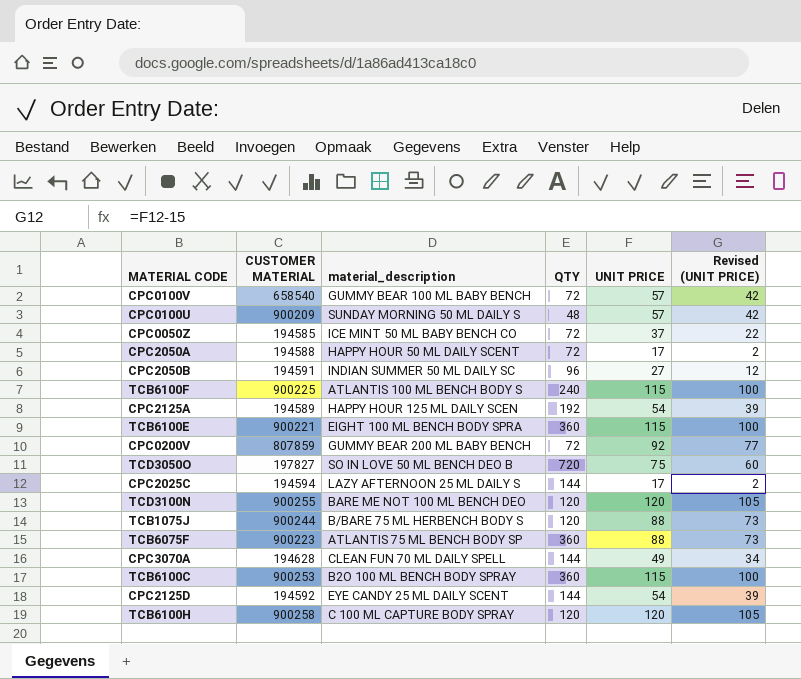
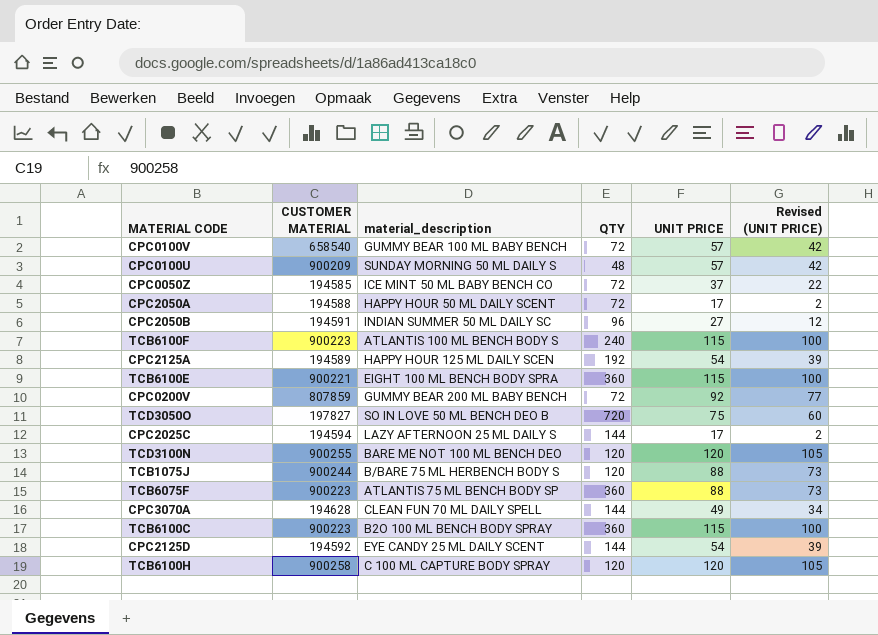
TCB6100F | CUSTOMER MATERIAL: 900225 -> 900223
TCB6100C | CUSTOMER MATERIAL: 900253 -> 900223

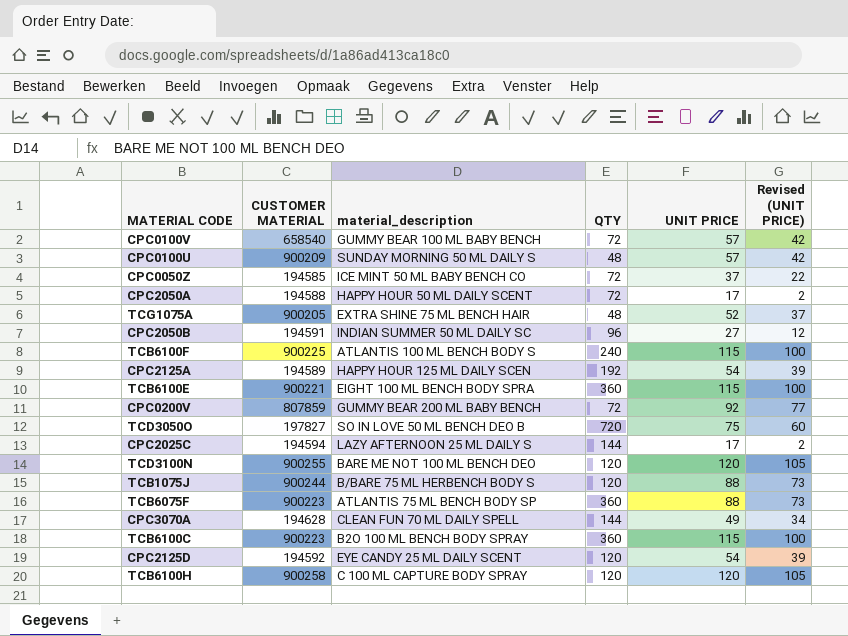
row TCG1075A: none -> 900205 | EXTRA SHINE 75 ML BENCH HAIR | 48 | 52 | 37
TCB6100F | CUSTOMER MATERIAL: 900223 -> 900225
CPC2125D | QTY: 144 -> 120

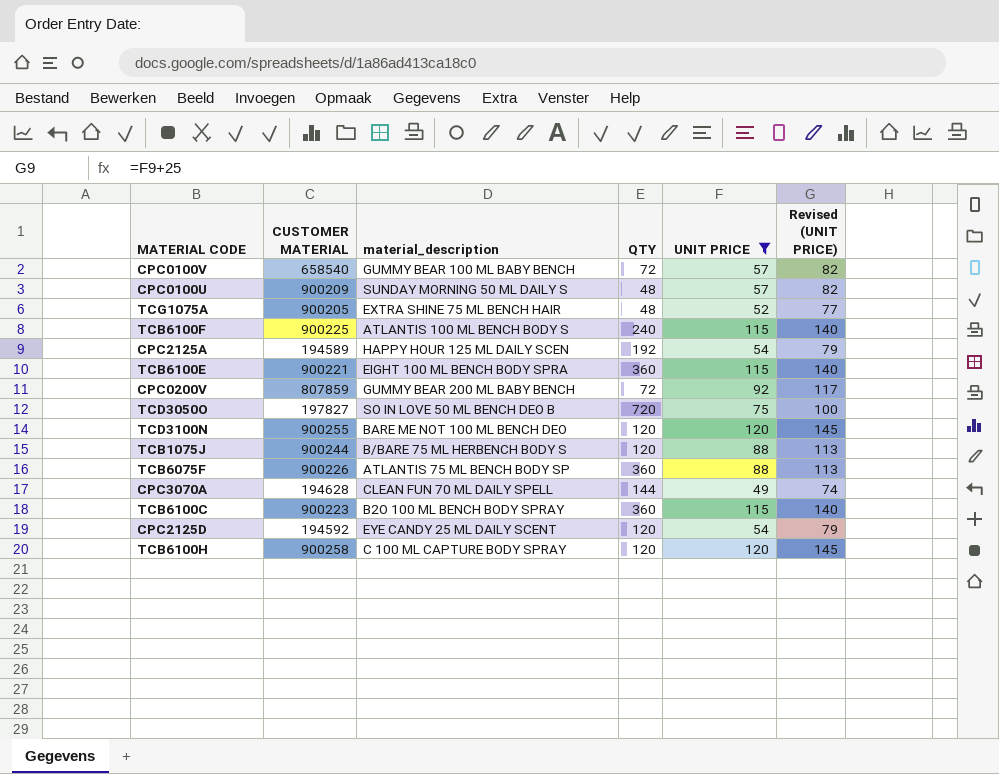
filter: none -> UNIT PRICE >= 49
column Revised (UNIT PRICE) | formula: [UNIT PRICE] - 15 -> [UNIT PRICE] + 25
TCB6075F | CUSTOMER MATERIAL: 900223 -> 900226

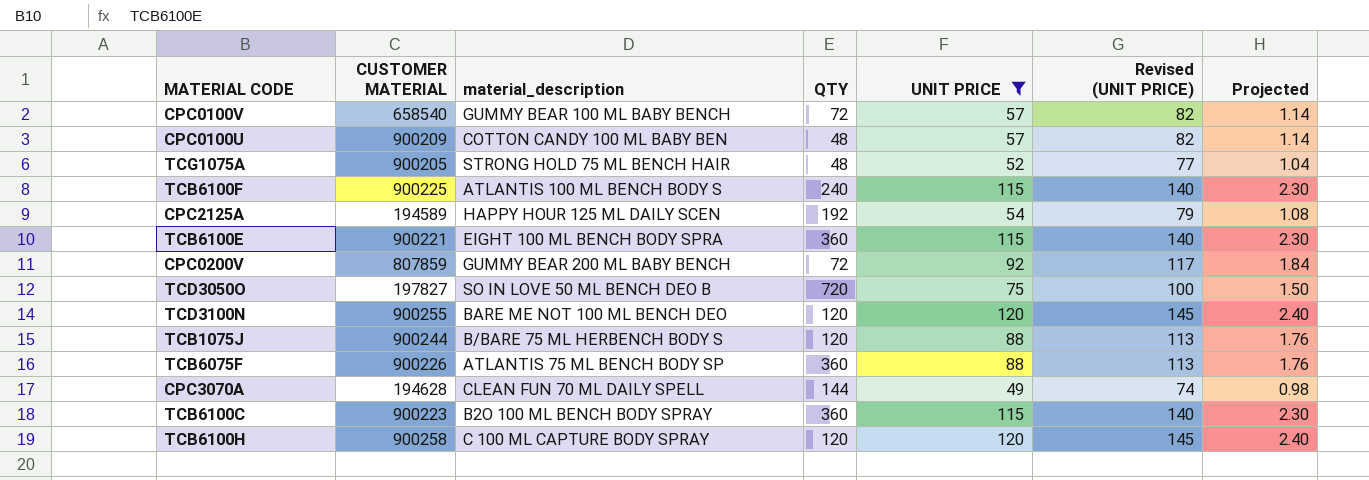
column Projected | formula: none -> [UNIT PRICE] * 0.02
row CPC2125D: 194592 | EYE CANDY 25 ML DAILY SCENT | 120 | 54 | 79 -> none
CPC0100U | material_description: SUNDAY MORNING 50 ML DAILY S -> COTTON CANDY 100 ML BABY BEN
TCG1075A | material_description: EXTRA SHINE 75 ML BENCH HAIR -> STRONG HOLD 75 ML BENCH HAIR

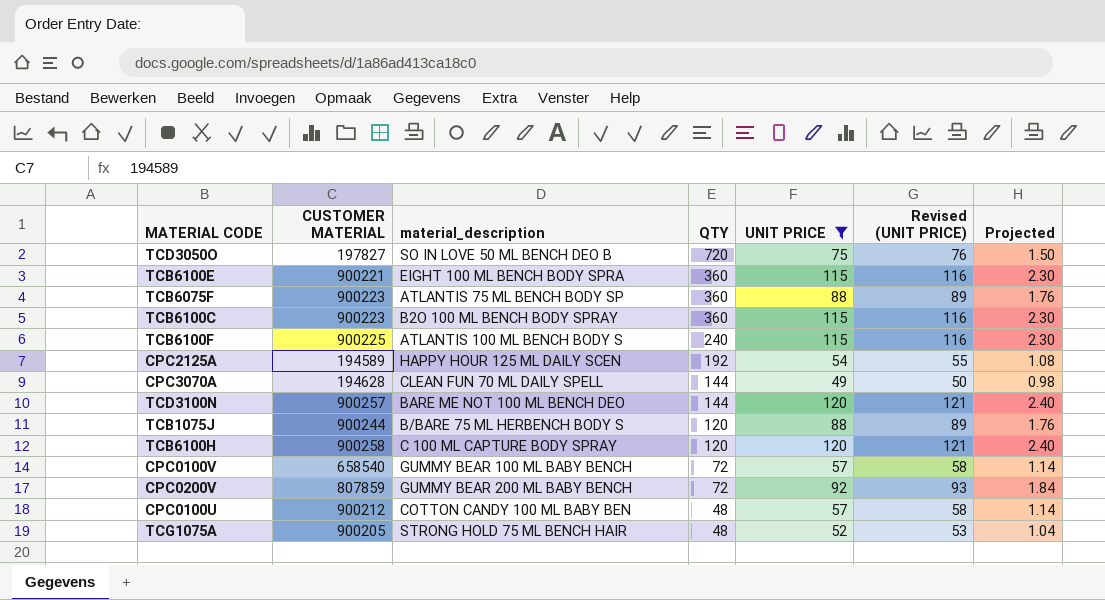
row order: none -> QTY descending
column Revised (UNIT PRICE) | formula: [UNIT PRICE] + 25 -> [UNIT PRICE] + 1
TCB6075F | CUSTOMER MATERIAL: 900226 -> 900223
TCD3100N | CUSTOMER MATERIAL: 900255 -> 900257
TCD3100N | QTY: 120 -> 144
CPC0100U | CUSTOMER MATERIAL: 900209 -> 900212

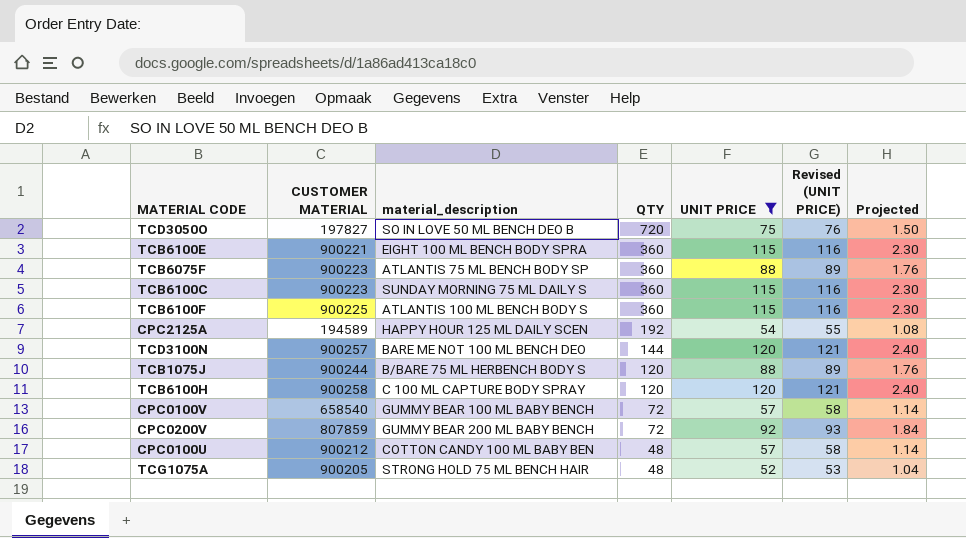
row CPC3070A: 194628 | CLEAN FUN 70 ML DAILY SPELL | 144 | 49 | 50 | 0.98 -> none
TCB6100C | material_description: B2O 100 ML BENCH BODY SPRAY -> SUNDAY MORNING 75 ML DAILY S
TCB6100F | QTY: 240 -> 360

